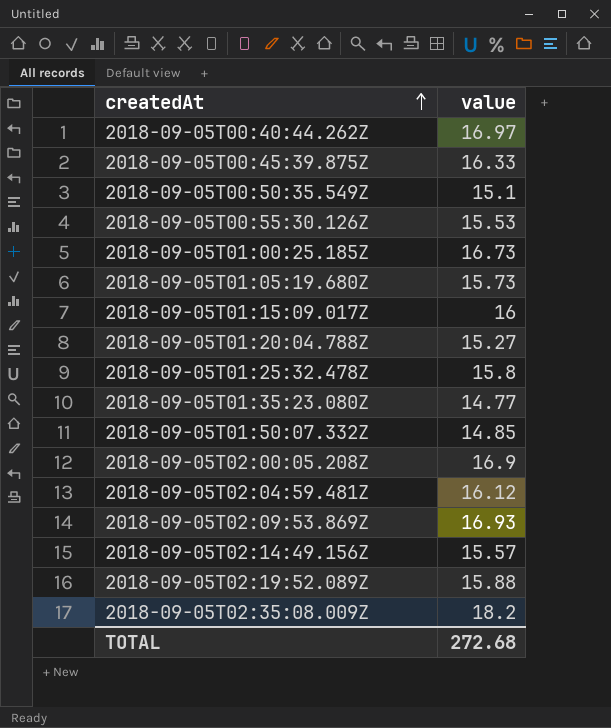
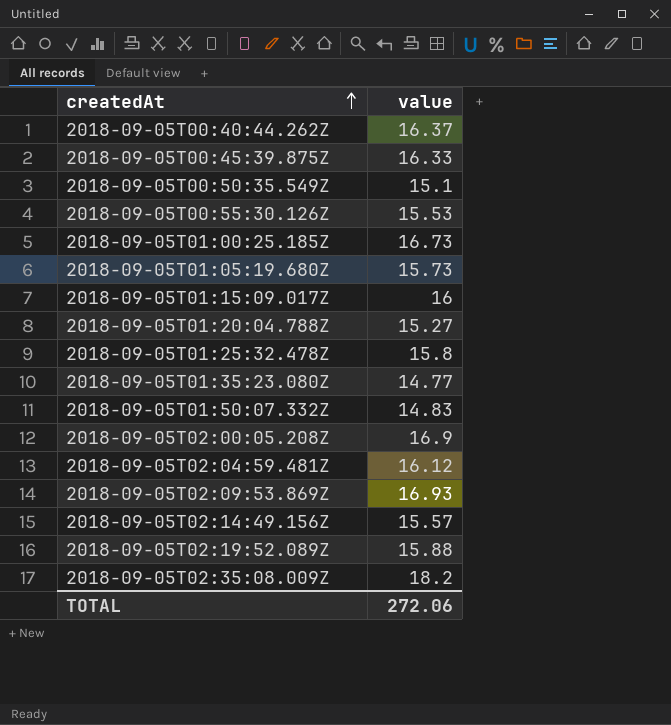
2018-09-05T00:40:44.262Z | value: 16.97 -> 16.37
2018-09-05T01:50:07.332Z | value: 14.85 -> 14.83
TOTAL | value: 272.68 -> 272.06

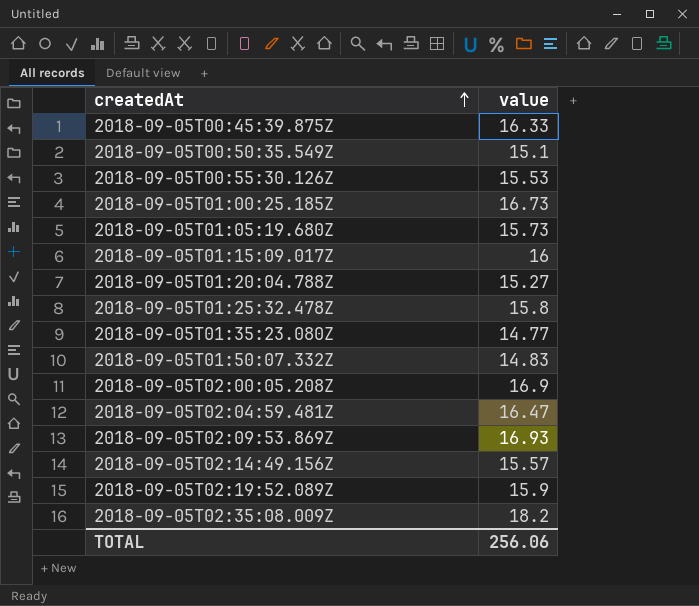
row 2018-09-05T00:40:44.262Z: 16.37 -> none
2018-09-05T02:04:59.481Z | value: 16.12 -> 16.47
2018-09-05T02:19:52.089Z | value: 15.88 -> 15.9
TOTAL | value: 272.06 -> 256.06

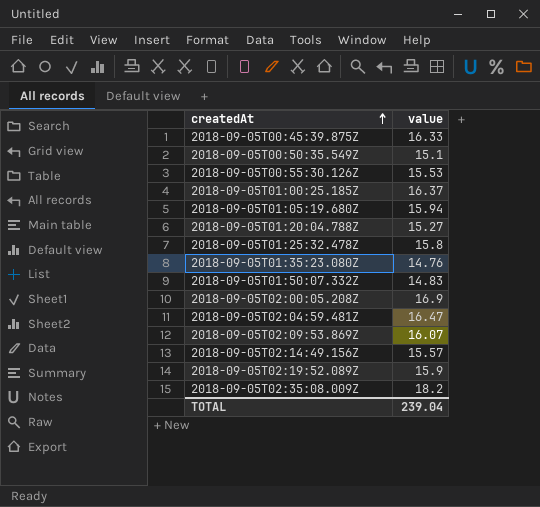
row 2018-09-05T01:15:09.017Z: 16 -> none
2018-09-05T01:00:25.185Z | value: 16.73 -> 16.37
2018-09-05T01:05:19.680Z | value: 15.73 -> 15.94
2018-09-05T01:35:23.080Z | value: 14.77 -> 14.76
2018-09-05T02:09:53.869Z | value: 16.93 -> 16.07
TOTAL | value: 256.06 -> 239.04

